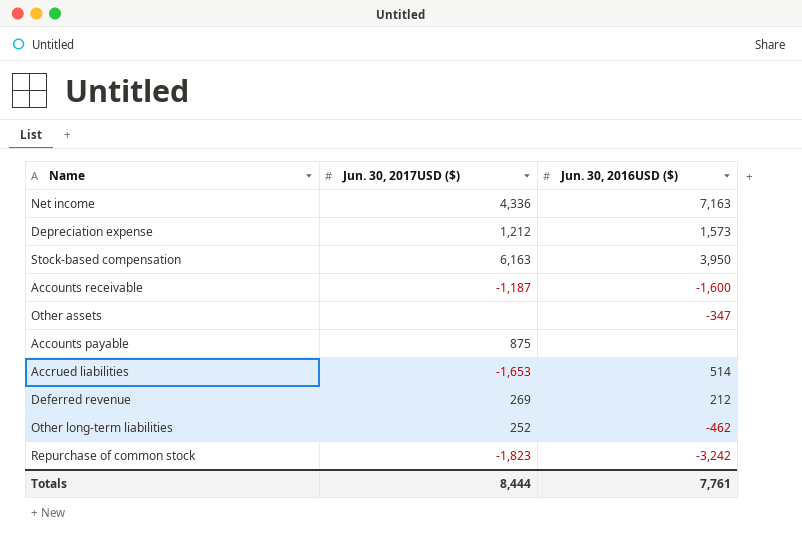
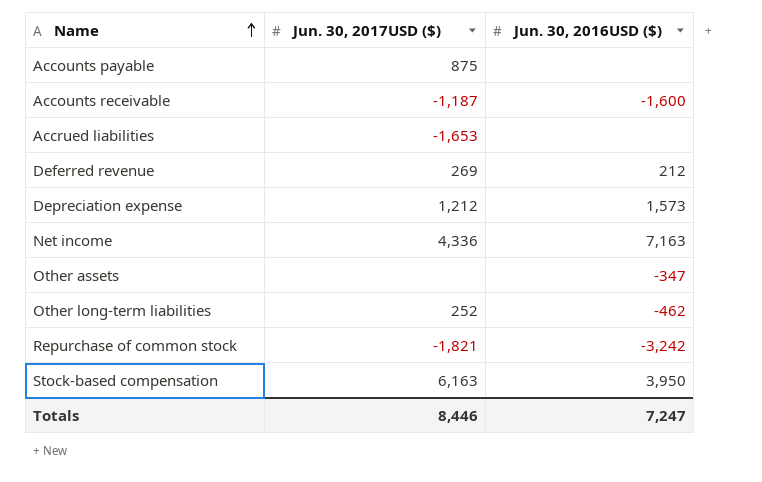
row order: none -> Name ascending
Accrued liabilities | Jun. 30, 2016USD ($): 514 -> none
Repurchase of common stock | Jun. 30, 2017USD ($): -1,823 -> -1,821
Totals | Jun. 30, 2017USD ($): 8,444 -> 8,446
Totals | Jun. 30, 2016USD ($): 7,761 -> 7,247

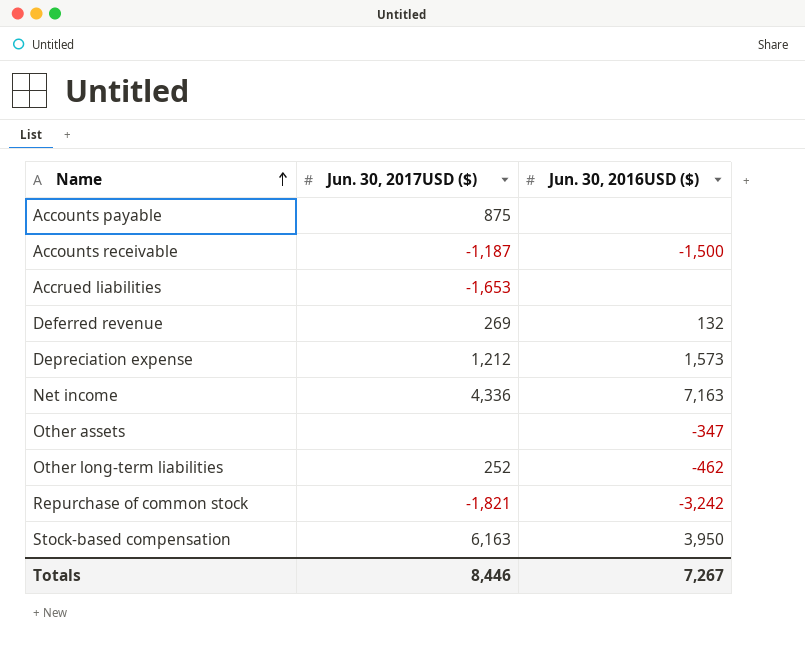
Accounts receivable | Jun. 30, 2016USD ($): -1,600 -> -1,500
Deferred revenue | Jun. 30, 2016USD ($): 212 -> 132
Totals | Jun. 30, 2016USD ($): 7,247 -> 7,267

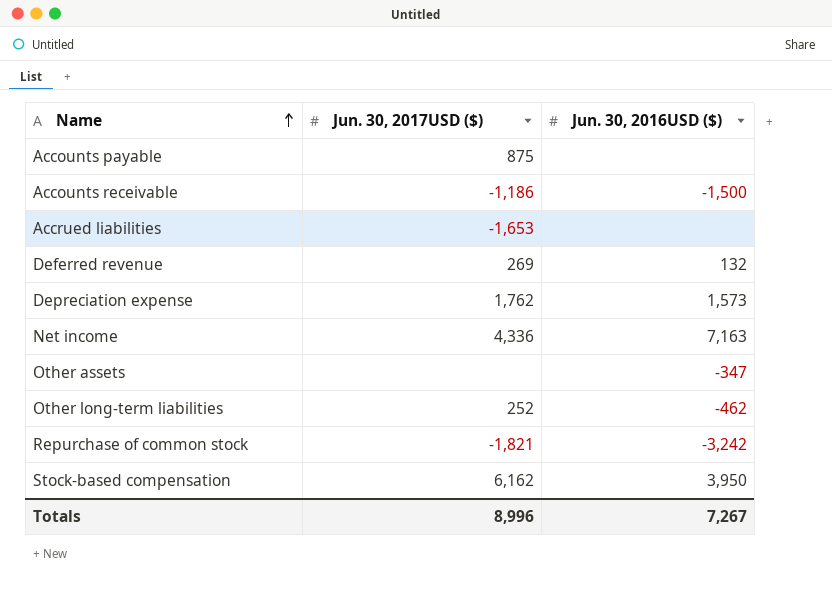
Accounts receivable | Jun. 30, 2017USD ($): -1,187 -> -1,186
Depreciation expense | Jun. 30, 2017USD ($): 1,212 -> 1,762
Stock-based compensation | Jun. 30, 2017USD ($): 6,163 -> 6,162
Totals | Jun. 30, 2017USD ($): 8,446 -> 8,996

